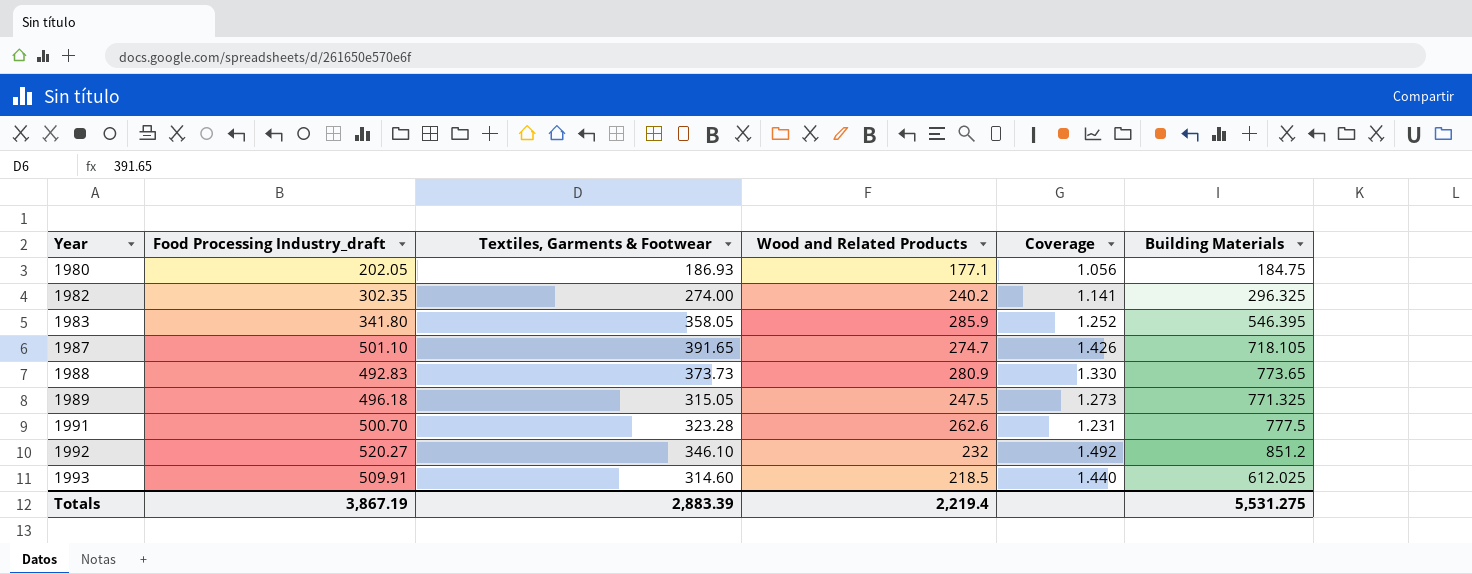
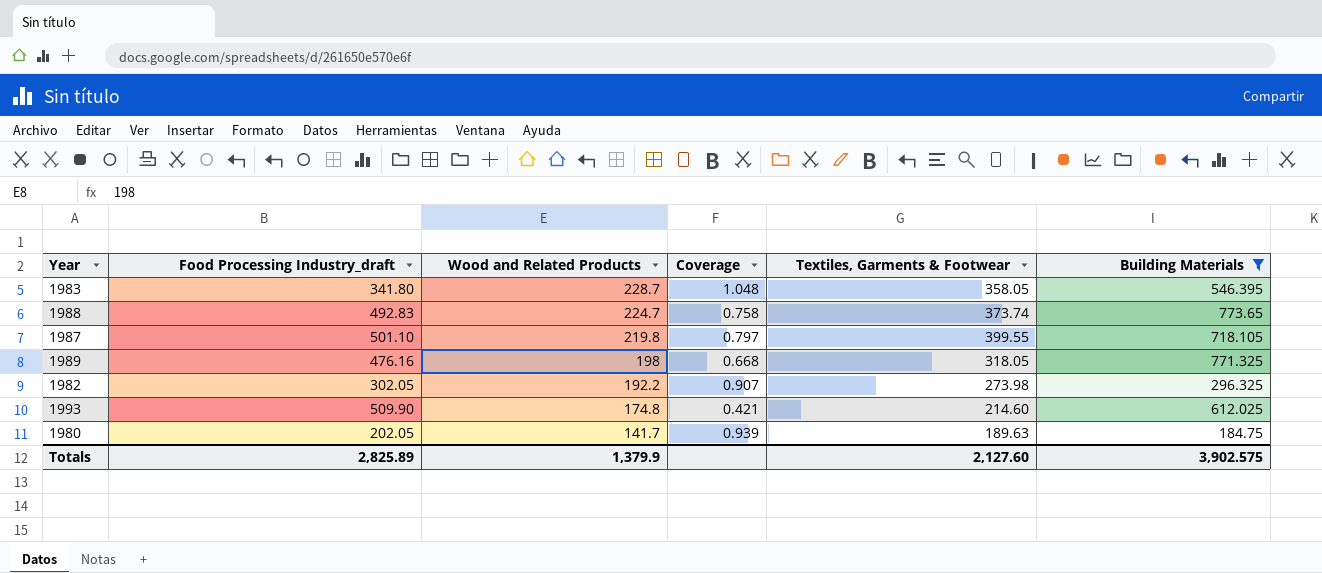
filter: none -> Building Materials <= 773.65
row order: Year ascending -> Wood and Related Products descending
column Coverage | formula: [Textiles, Garments & Footwear] / [Wood and Related Products] -> [Textiles, Garments & Footwear] / [Food Processing Industry_draft]
column Textiles, Garments & Footwear | position: 3 -> 5
1983 | Wood and Related Products: 285.9 -> 228.7
1988 | Wood and Related Products: 280.9 -> 224.7
1988 | Textiles, Garments & Footwear: 373.73 -> 373.74
1987 | Wood and Related Products: 274.7 -> 219.8
1987 | Textiles, Garments & Footwear: 391.65 -> 399.55
1989 | Food Processing Industry_draft: 496.18 -> 476.16
1989 | Wood and Related Products: 247.5 -> 198
1989 | Textiles, Garments & Footwear: 315.05 -> 318.05
1982 | Food Processing Industry_draft: 302.35 -> 302.05
1982 | Wood and Related Products: 240.2 -> 192.2
1982 | Textiles, Garments & Footwear: 274.00 -> 273.98
1993 | Food Processing Industry_draft: 509.91 -> 509.90
1993 | Wood and Related Products: 218.5 -> 174.8
1993 | Textiles, Garments & Footwear: 314.60 -> 214.60
1980 | Wood and Related Products: 177.1 -> 141.7
1980 | Textiles, Garments & Footwear: 186.93 -> 189.63
Totals | Food Processing Industry_draft: 3,867.19 -> 2,825.89
Totals | Wood and Related Products: 2,219.4 -> 1,379.9
Totals | Textiles, Garments & Footwear: 2,883.39 -> 2,127.60
Totals | Building Materials: 5,531.275 -> 3,902.575

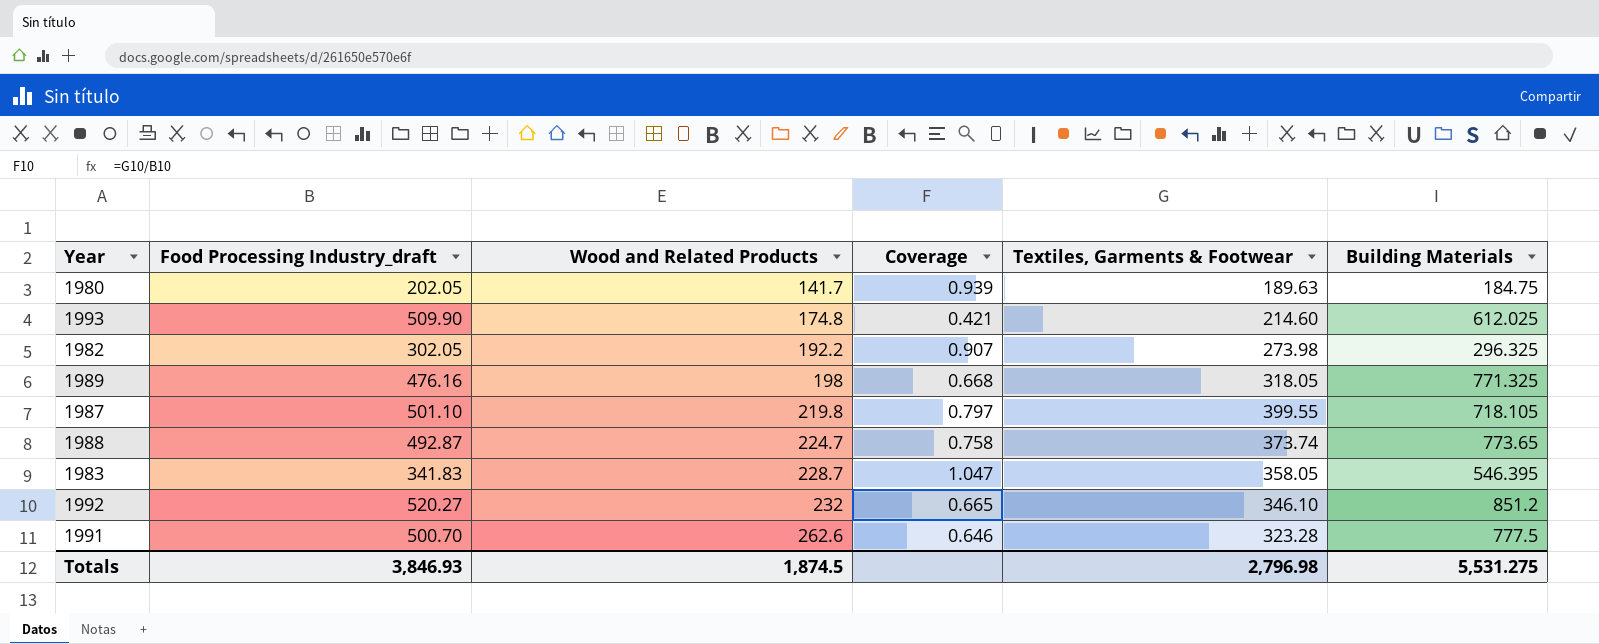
filter: Building Materials <= 773.65 -> none
row order: Wood and Related Products descending -> Wood and Related Products ascending
1988 | Food Processing Industry_draft: 492.83 -> 492.87
1983 | Food Processing Industry_draft: 341.80 -> 341.83
1983 | Coverage: 1.048 -> 1.047
Totals | Food Processing Industry_draft: 2,825.89 -> 3,846.93
Totals | Wood and Related Products: 1,379.9 -> 1,874.5
Totals | Textiles, Garments & Footwear: 2,127.60 -> 2,796.98
Totals | Building Materials: 3,902.575 -> 5,531.275

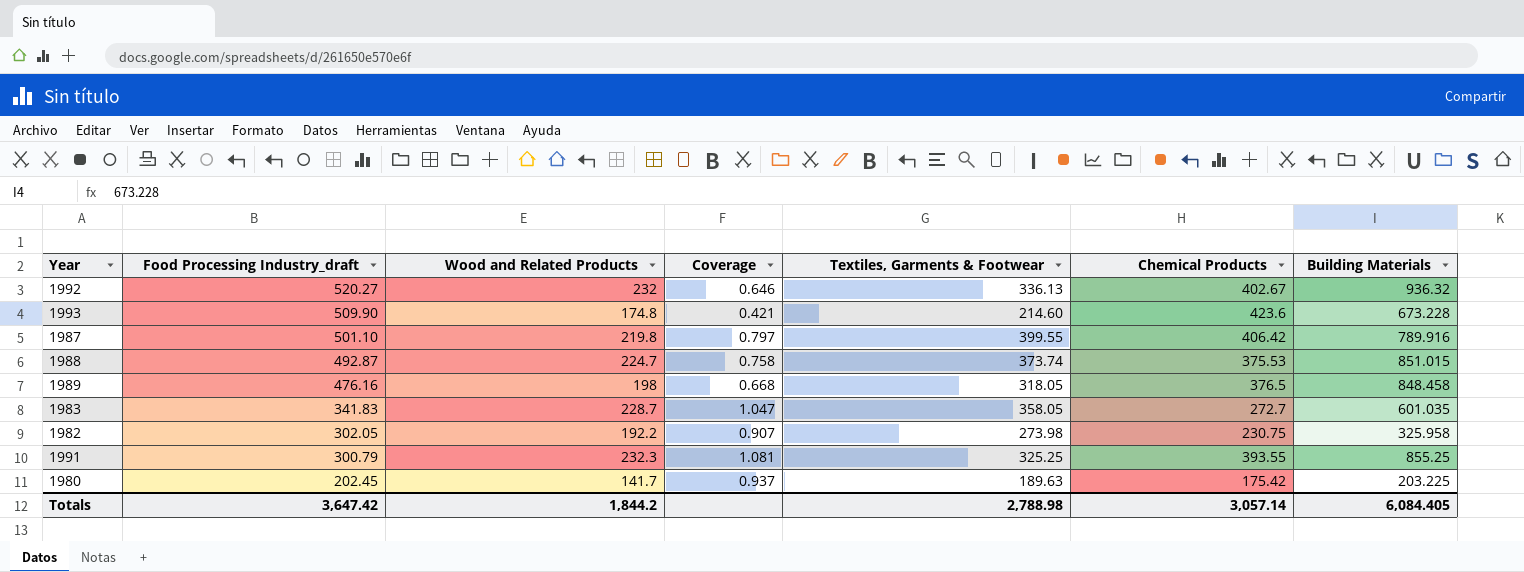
row order: Wood and Related Products ascending -> Food Processing Industry_draft descending
column Chemical Products | position: none -> 6
1992 | Coverage: 0.665 -> 0.646
1992 | Textiles, Garments & Footwear: 346.10 -> 336.13
1992 | Building Materials: 851.2 -> 936.32
1993 | Building Materials: 612.025 -> 673.228
1987 | Building Materials: 718.105 -> 789.916
1988 | Building Materials: 773.65 -> 851.015
1989 | Building Materials: 771.325 -> 848.458
1983 | Building Materials: 546.395 -> 601.035
1982 | Building Materials: 296.325 -> 325.958
1991 | Food Processing Industry_draft: 500.70 -> 300.79
1991 | Wood and Related Products: 262.6 -> 232.3
1991 | Coverage: 0.646 -> 1.081
1991 | Textiles, Garments & Footwear: 323.28 -> 325.25
1991 | Building Materials: 777.5 -> 855.25
1980 | Food Processing Industry_draft: 202.05 -> 202.45
1980 | Coverage: 0.939 -> 0.937
1980 | Building Materials: 184.75 -> 203.225
Totals | Food Processing Industry_draft: 3,846.93 -> 3,647.42
Totals | Wood and Related Products: 1,874.5 -> 1,844.2
Totals | Textiles, Garments & Footwear: 2,796.98 -> 2,788.98
Totals | Building Materials: 5,531.275 -> 6,084.405

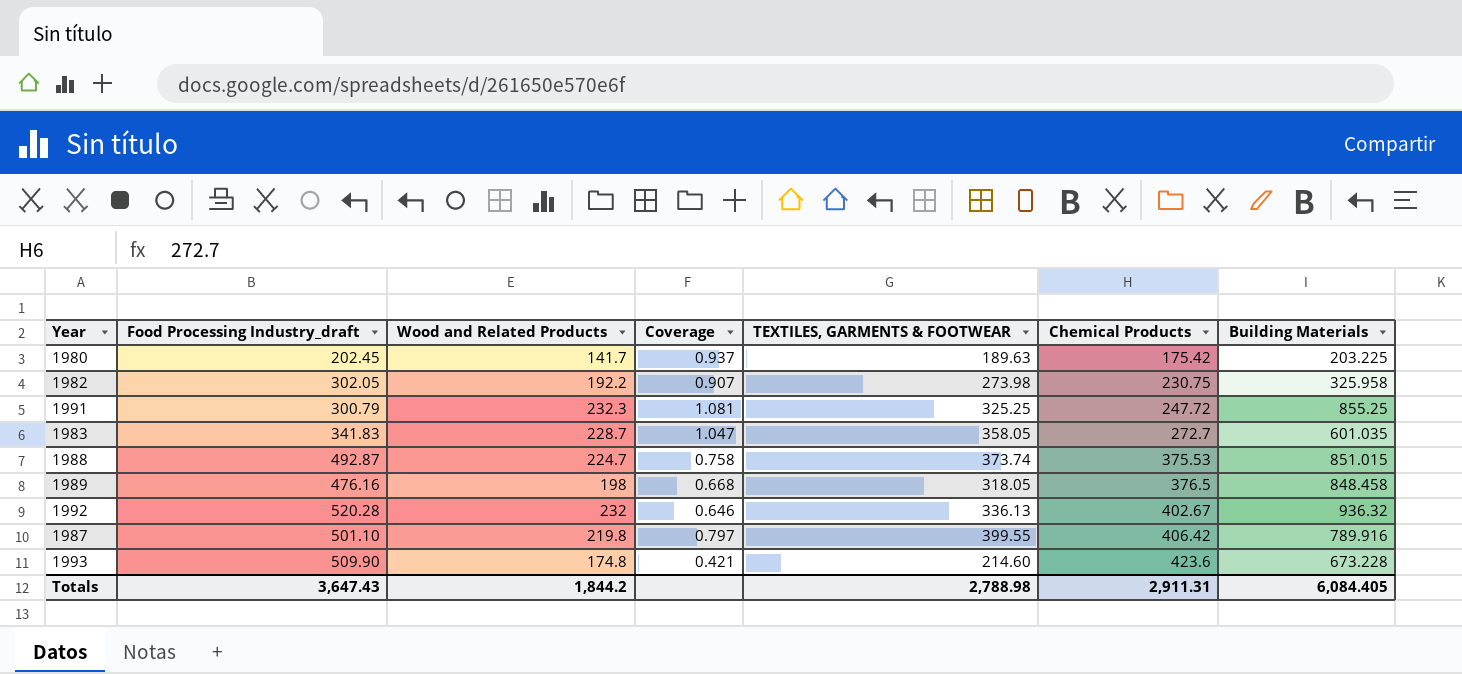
row order: Food Processing Industry_draft descending -> Chemical Products ascending
column name: Textiles, Garments & Footwear -> TEXTILES, GARMENTS & FOOTWEAR
1991 | Chemical Products: 393.55 -> 247.72
1992 | Food Processing Industry_draft: 520.27 -> 520.28
Totals | Food Processing Industry_draft: 3,647.42 -> 3,647.43
Totals | Chemical Products: 3,057.14 -> 2,911.31

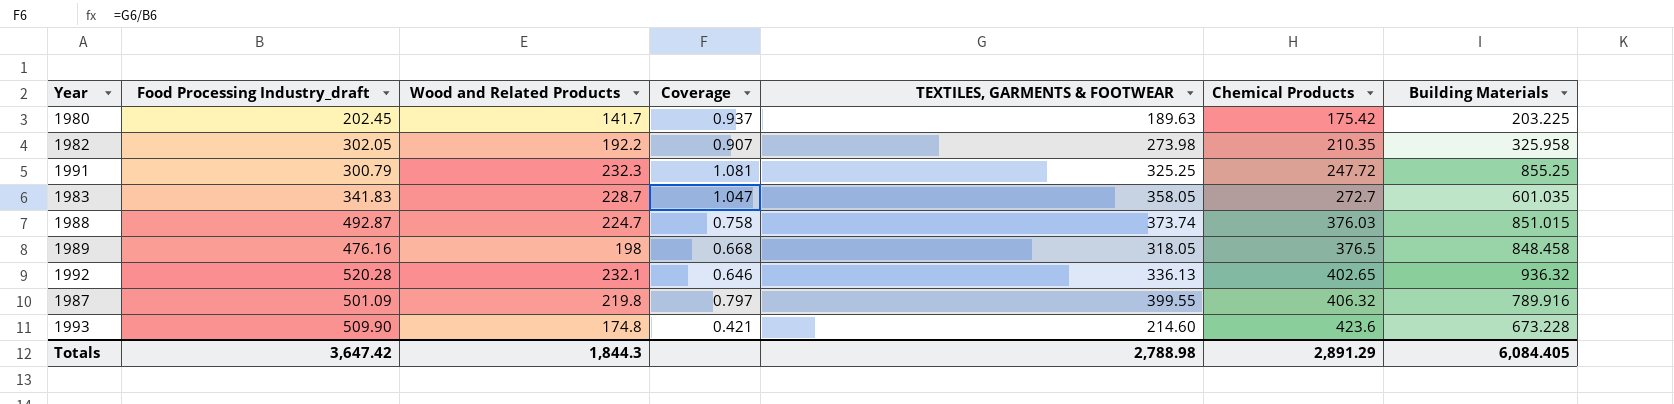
1982 | Chemical Products: 230.75 -> 210.35
1988 | Chemical Products: 375.53 -> 376.03
1992 | Wood and Related Products: 232 -> 232.1
1992 | Chemical Products: 402.67 -> 402.65
1987 | Food Processing Industry_draft: 501.10 -> 501.09
1987 | Chemical Products: 406.42 -> 406.32
Totals | Food Processing Industry_draft: 3,647.43 -> 3,647.42
Totals | Wood and Related Products: 1,844.2 -> 1,844.3
Totals | Chemical Products: 2,911.31 -> 2,891.29

